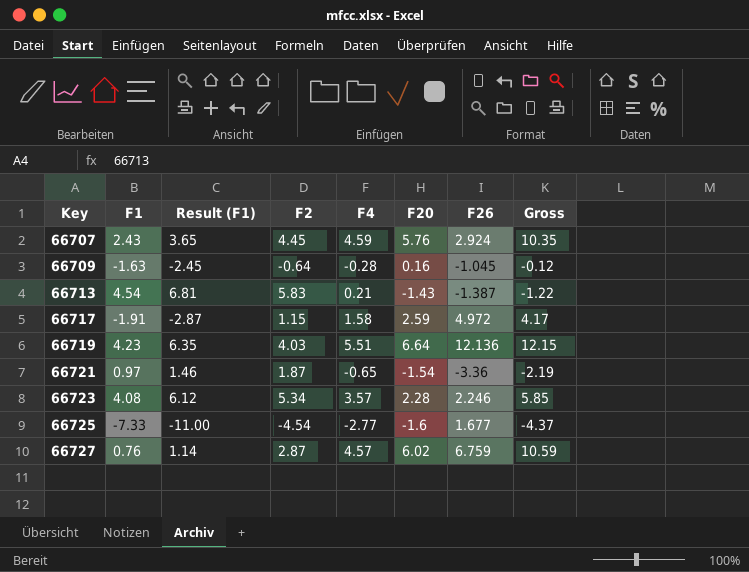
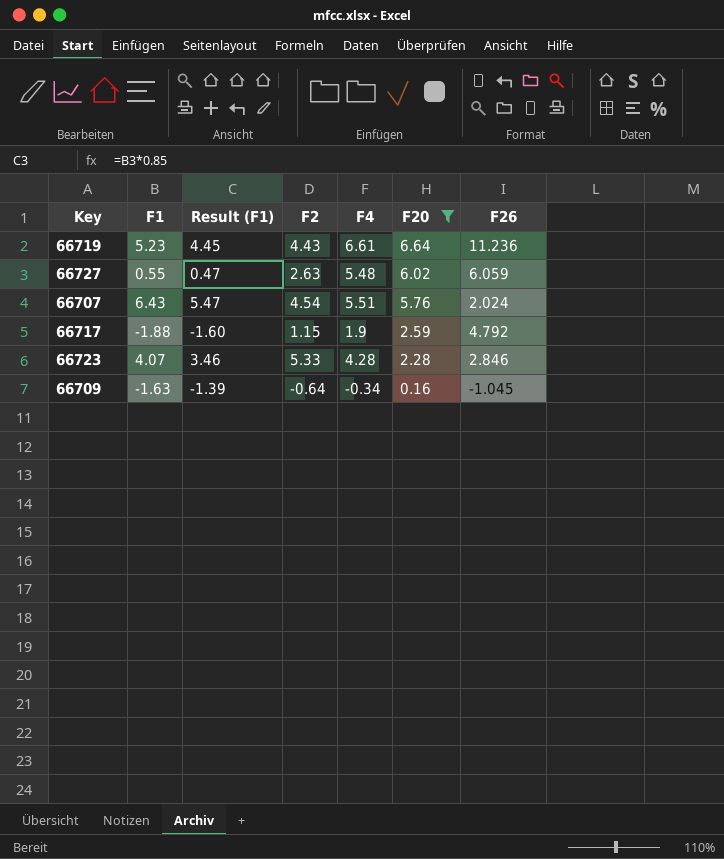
filter: none -> F20 >= 0.16
row order: Key ascending -> F20 descending
column Gross | formula: [F4] + [F20] -> none
column Result (F1) | formula: [F1] * 1.5 -> [F1] * 0.85
66719 | F1: 4.23 -> 5.23
66719 | F2: 4.03 -> 4.43
66719 | F4: 5.51 -> 6.61
66719 | F26: 12.136 -> 11.236
66727 | F1: 0.76 -> 0.55
66727 | F2: 2.87 -> 2.63
66727 | F4: 4.57 -> 5.48
66727 | F26: 6.759 -> 6.059
66707 | F1: 2.43 -> 6.43
66707 | F2: 4.45 -> 4.54
66707 | F4: 4.59 -> 5.51
66707 | F26: 2.924 -> 2.024
66717 | F1: -1.91 -> -1.88
66717 | F4: 1.58 -> 1.9
66717 | F26: 4.972 -> 4.792
66723 | F1: 4.08 -> 4.07
66723 | F2: 5.34 -> 5.33
66723 | F4: 3.57 -> 4.28
66723 | F26: 2.246 -> 2.846
66709 | F4: -0.28 -> -0.34

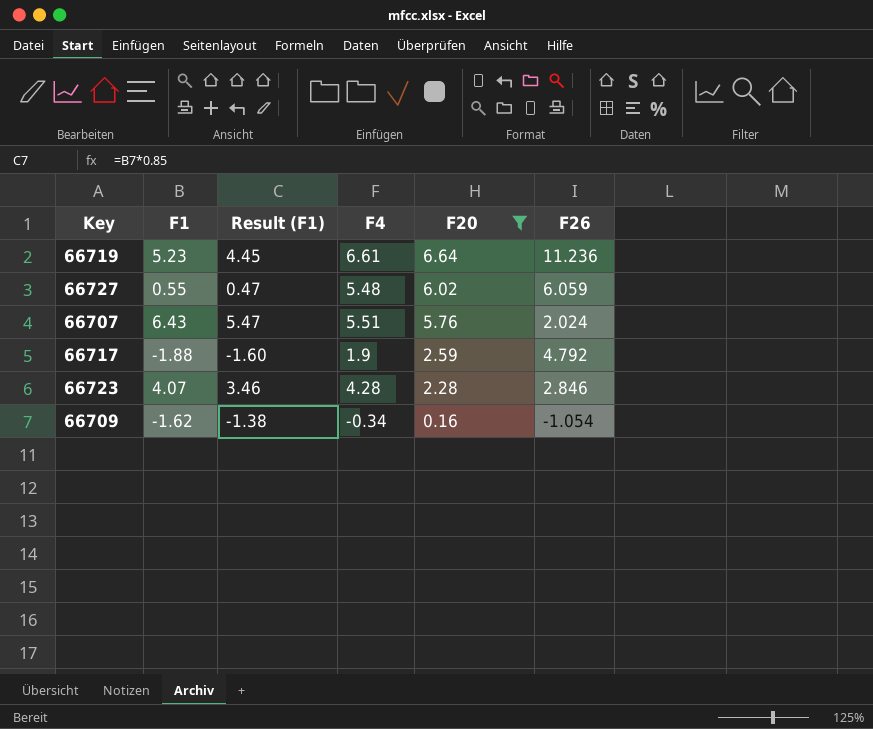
column F2 | position: 4 -> none
66709 | F1: -1.63 -> -1.62
66709 | Result (F1): -1.39 -> -1.38
66709 | F26: -1.045 -> -1.054

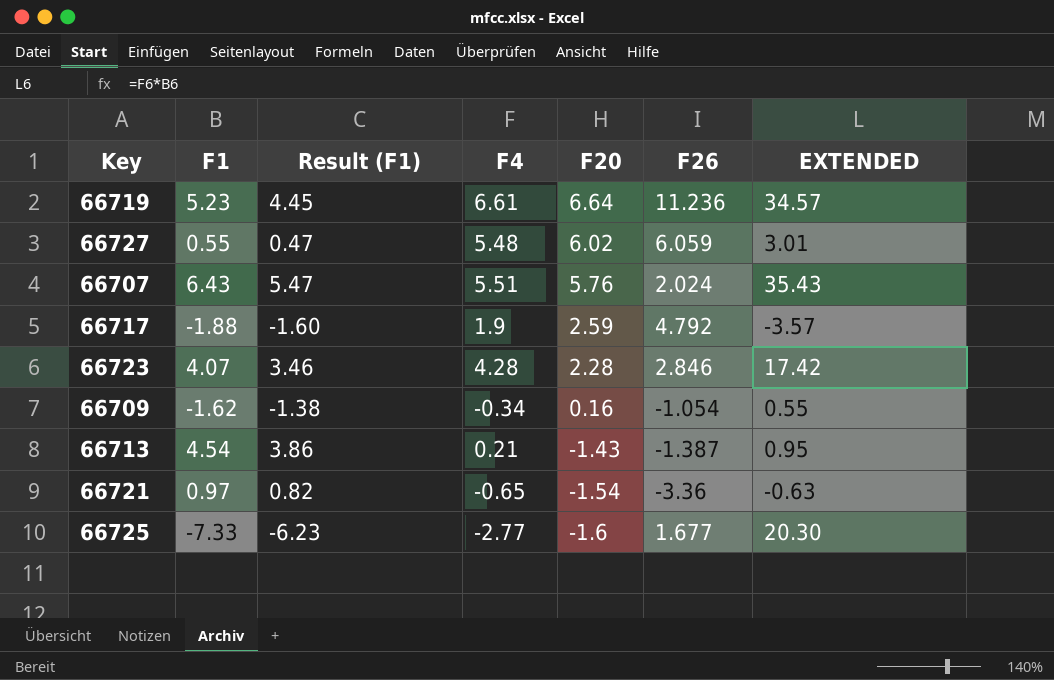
filter: F20 >= 0.16 -> none
column EXTENDED | formula: none -> [F1] * [F4]

